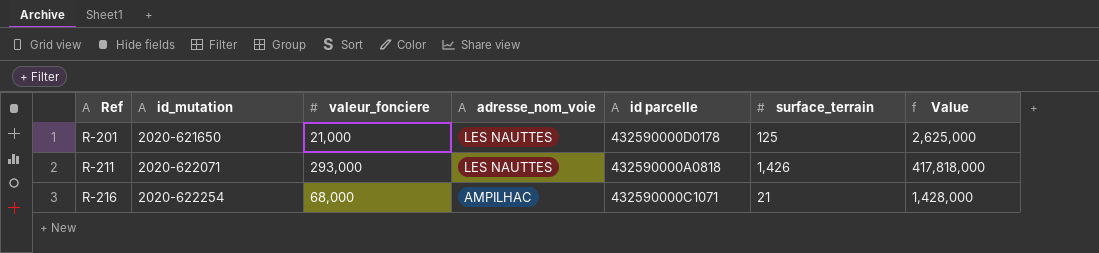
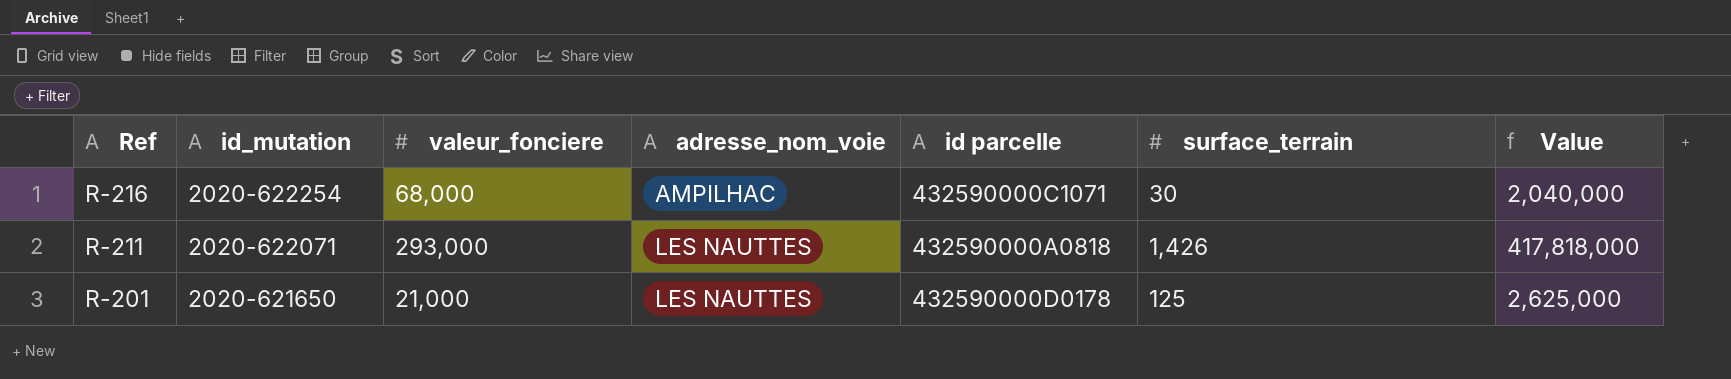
row order: Ref ascending -> Ref descending
R-216 | surface_terrain: 21 -> 30
R-216 | Value: 1,428,000 -> 2,040,000

